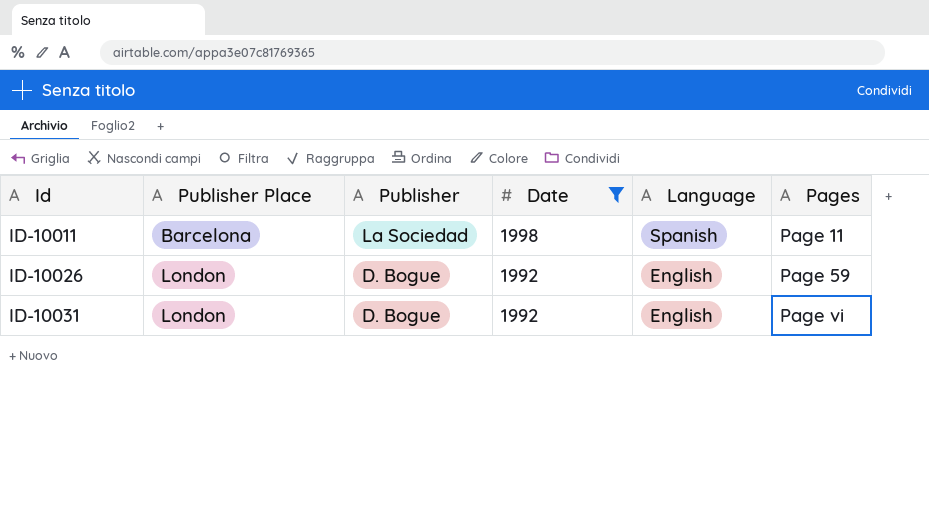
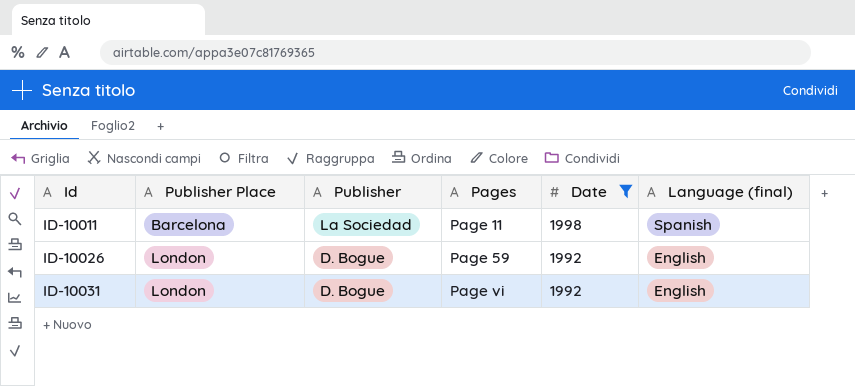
column Pages | position: 6 -> 4
column name: Language -> Language (final)

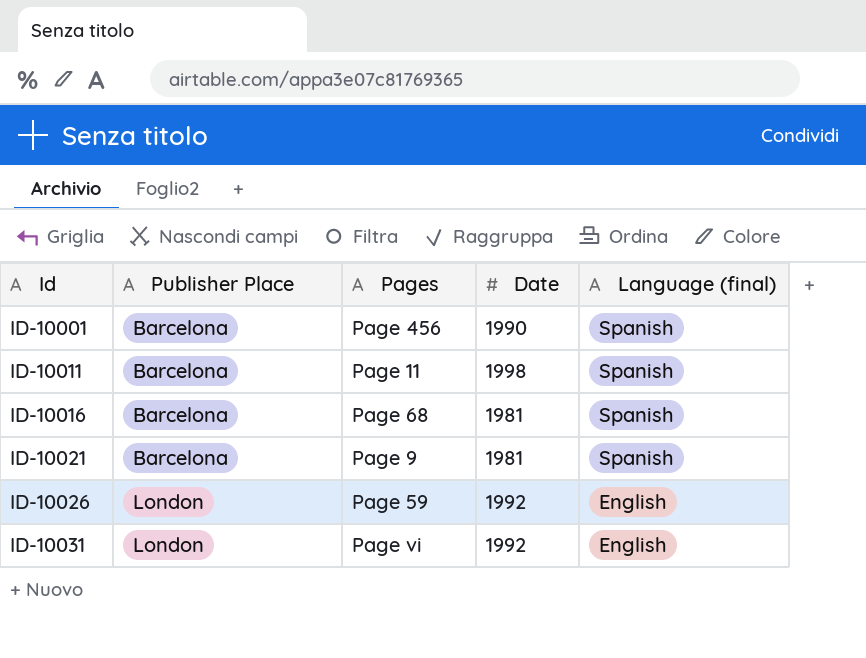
filter: Date >= 1992 -> none
column Publisher | position: 3 -> none

